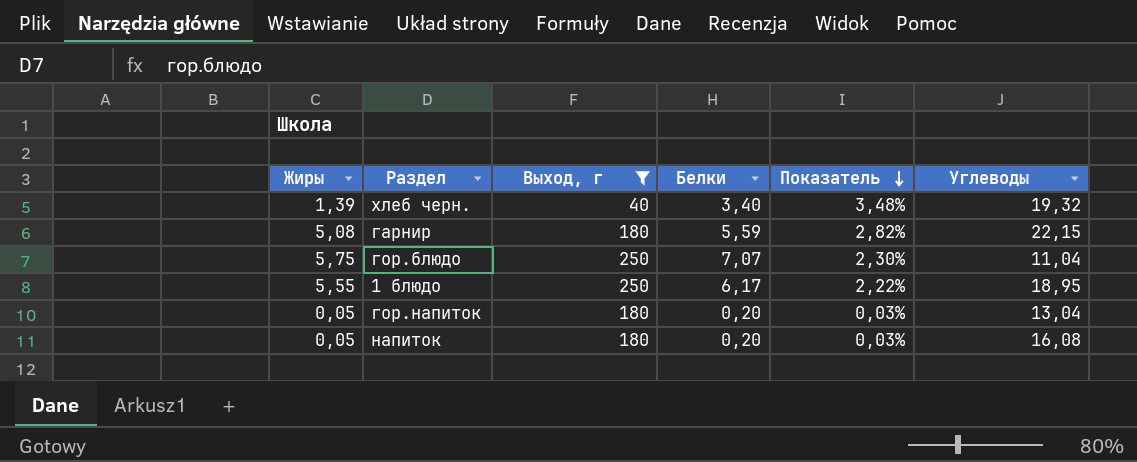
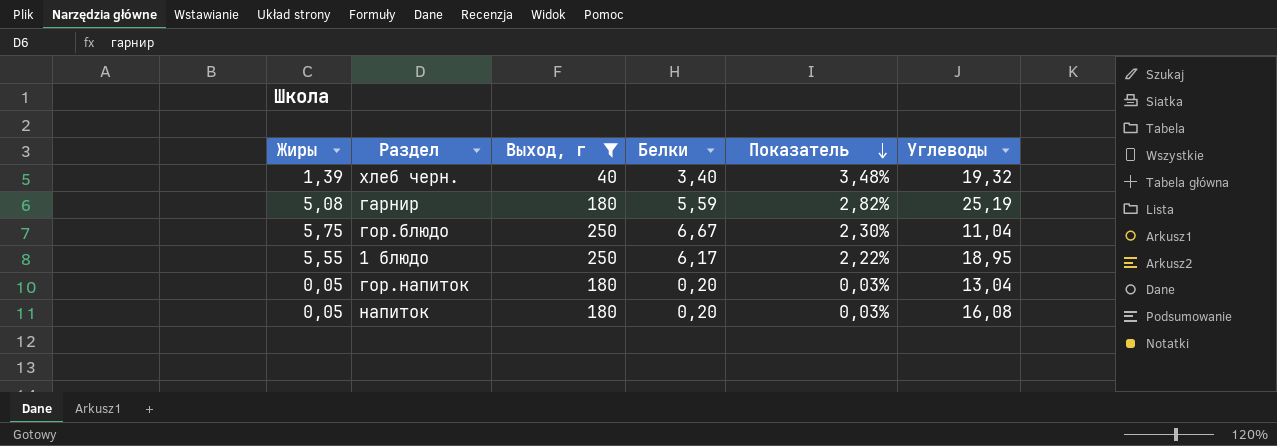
гарнир | Углеводы: 22,15 -> 25,19
гор.блюдо | Белки: 7,07 -> 6,67

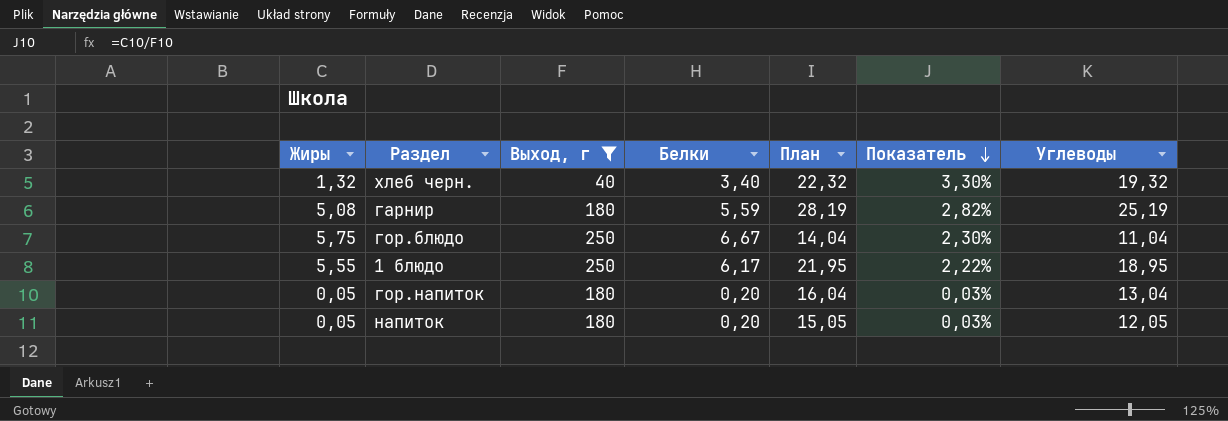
column План | formula: none -> [Углеводы] + 3
хлеб черн. | Жиры: 1,39 -> 1,32
хлеб черн. | Показатель: 3,48% -> 3,30%
напиток | Углеводы: 16,08 -> 12,05

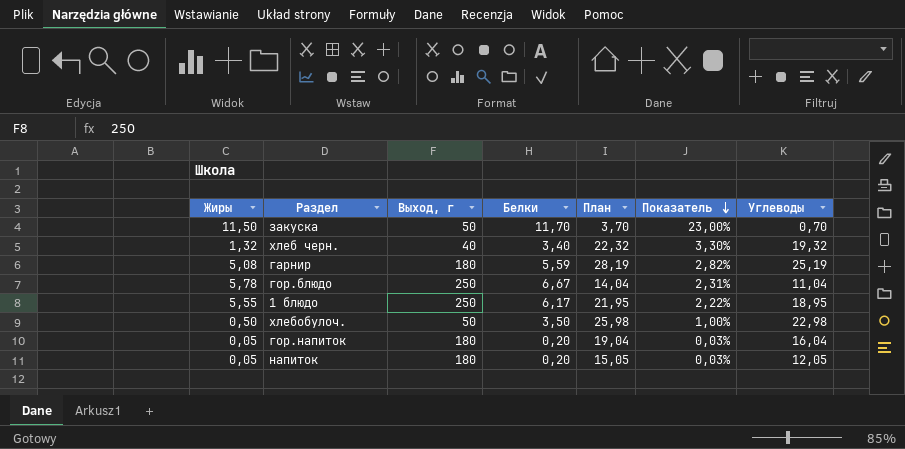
filter: Выход, г != 50 -> none
гор.блюдо | Жиры: 5,75 -> 5,78
гор.блюдо | Показатель: 2,30% -> 2,31%
гор.напиток | План: 16,04 -> 19,04
гор.напиток | Углеводы: 13,04 -> 16,04

